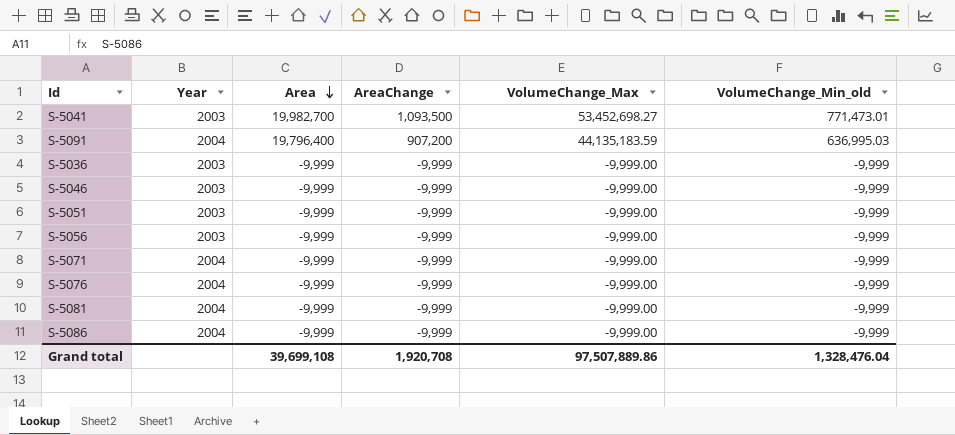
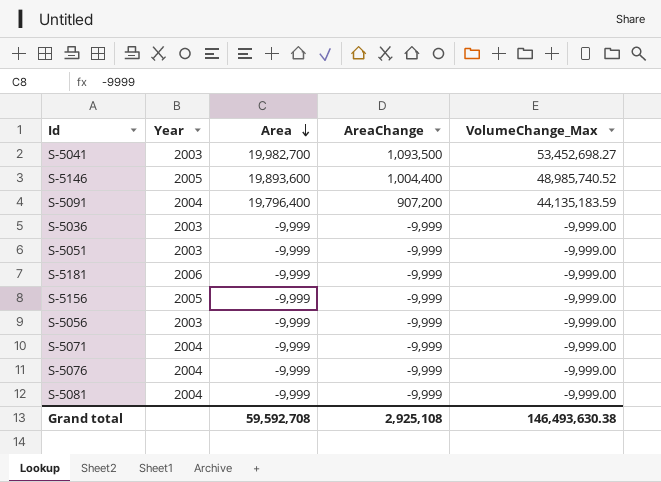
column VolumeChange_Min_old | position: 6 -> none
row S-5046: 2003 | -9,999 | -9,999 | -9,999.00 | -9,999 -> none
row S-5086: 2004 | -9,999 | -9,999 | -9,999.00 | -9,999 -> none
row S-5146: none -> 2005 | 19,893,600 | 1,004,400 | 48,985,740.52
row S-5181: none -> 2006 | -9,999 | -9,999 | -9,999.00
row S-5156: none -> 2005 | -9,999 | -9,999 | -9,999.00
Grand total | Area: 39,699,108 -> 59,592,708
Grand total | AreaChange: 1,920,708 -> 2,925,108
Grand total | VolumeChange_Max: 97,507,889.86 -> 146,493,630.38

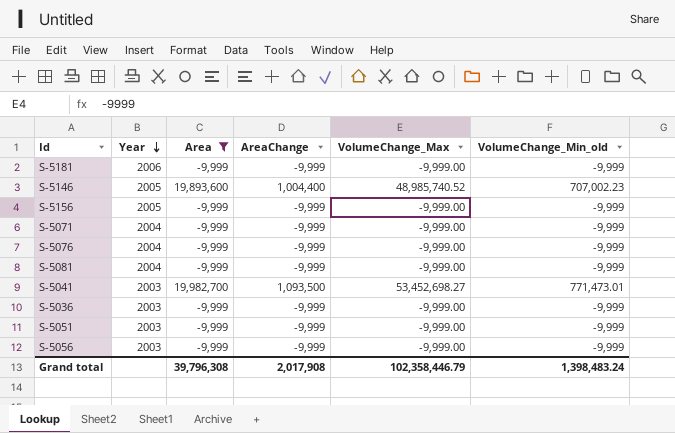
filter: none -> Area != 19,796,400
row order: Area descending -> Year descending
column VolumeChange_Min_old | position: none -> 6
Grand total | Area: 59,592,708 -> 39,796,308
Grand total | AreaChange: 2,925,108 -> 2,017,908
Grand total | VolumeChange_Max: 146,493,630.38 -> 102,358,446.79

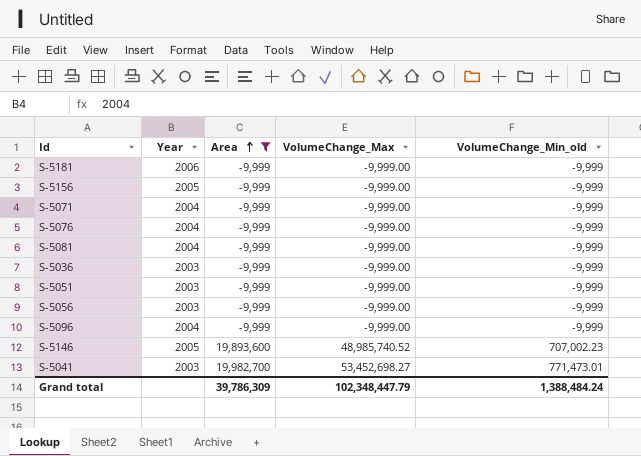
row order: Year descending -> Area ascending
column AreaChange | position: 4 -> none
row S-5096: none -> 2004 | -9,999 | -9,999.00 | -9,999
Grand total | Area: 39,796,308 -> 39,786,309
Grand total | VolumeChange_Max: 102,358,446.79 -> 102,348,447.79
Grand total | VolumeChange_Min_old: 1,398,483.24 -> 1,388,484.24

